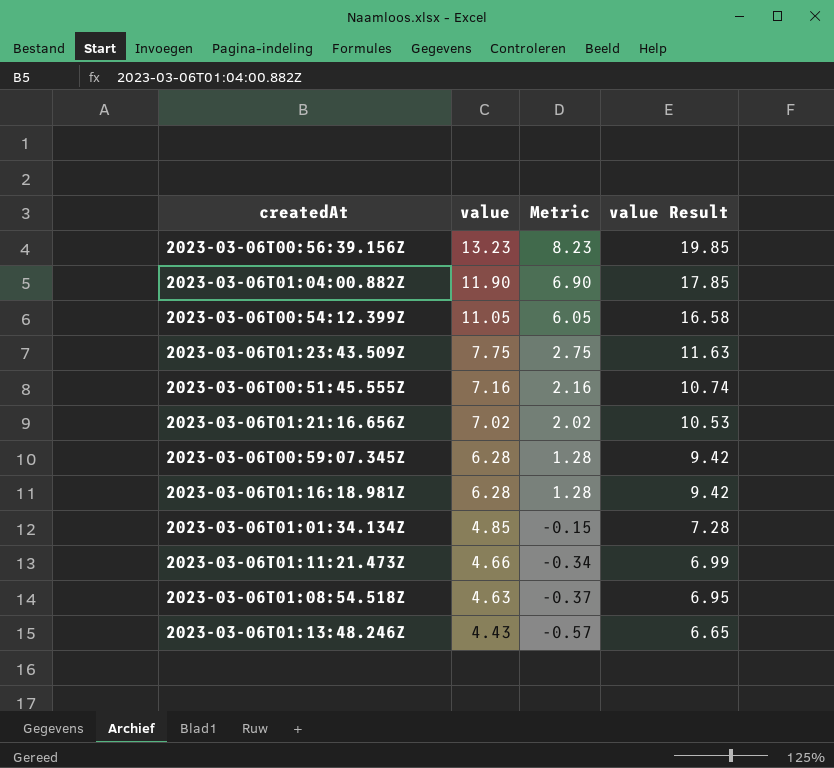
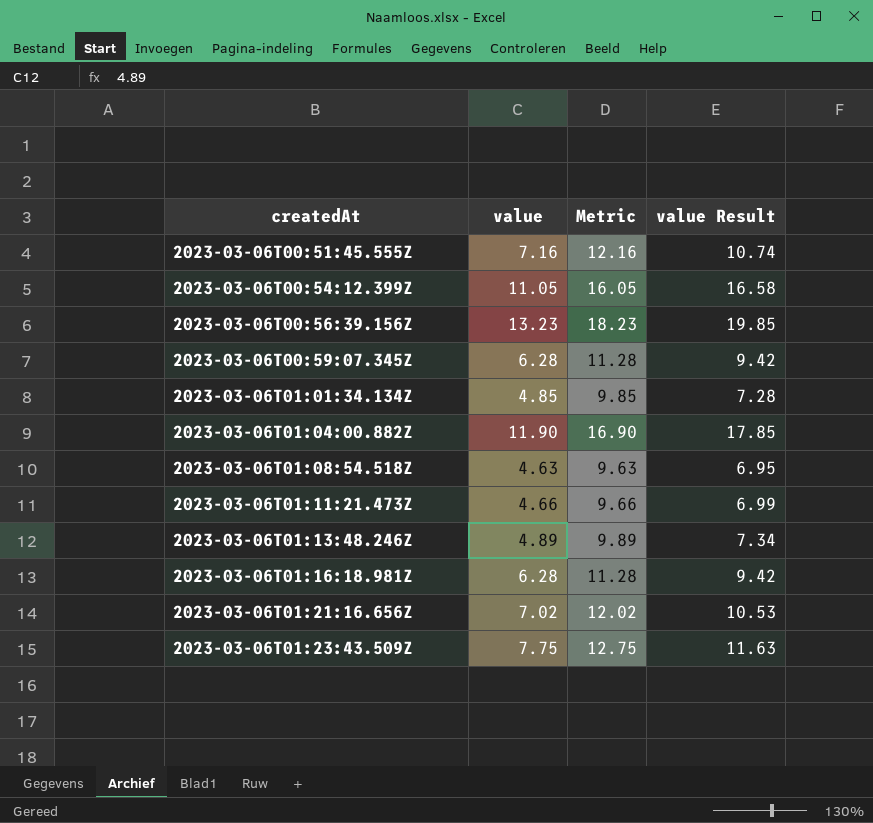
row order: value descending -> createdAt ascending
column Metric | formula: [value] - 5 -> [value] + 5
2023-03-06T01:13:48.246Z | value: 4.43 -> 4.89
2023-03-06T01:13:48.246Z | value Result: 6.65 -> 7.34

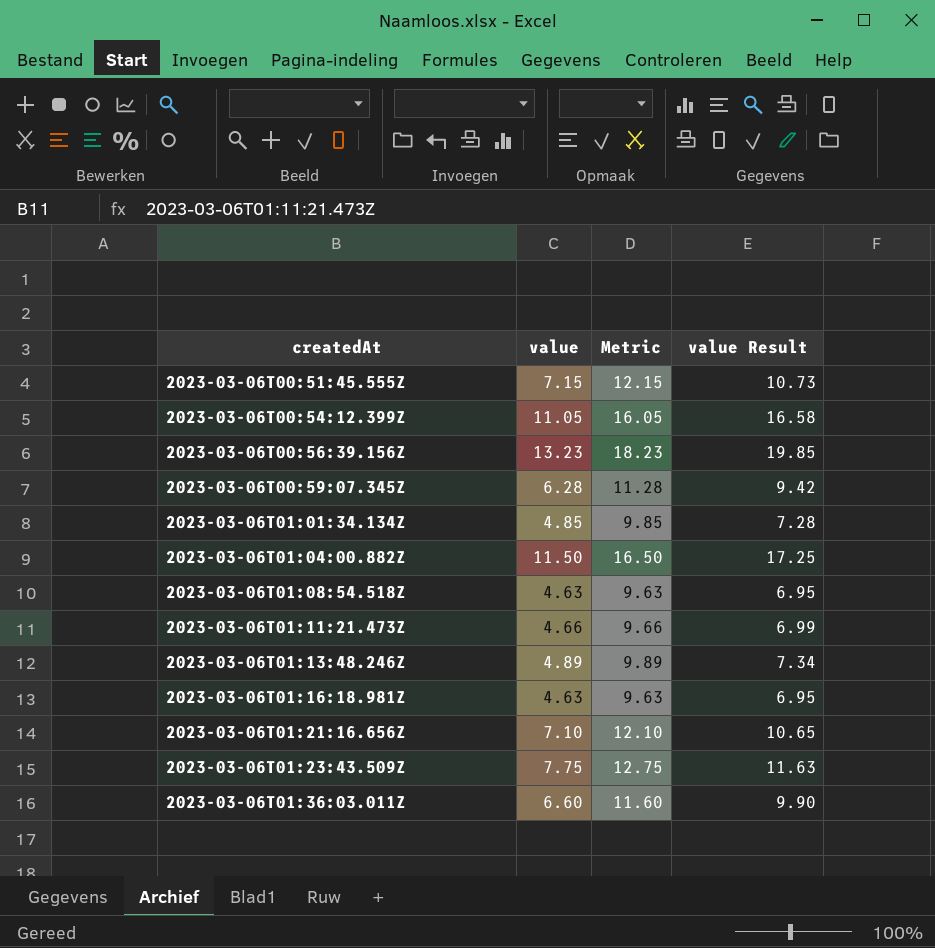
2023-03-06T00:51:45.555Z | value: 7.16 -> 7.15
2023-03-06T00:51:45.555Z | Metric: 12.16 -> 12.15
2023-03-06T00:51:45.555Z | value Result: 10.74 -> 10.73
2023-03-06T01:04:00.882Z | value: 11.90 -> 11.50
2023-03-06T01:04:00.882Z | Metric: 16.90 -> 16.50
2023-03-06T01:04:00.882Z | value Result: 17.85 -> 17.25
2023-03-06T01:16:18.981Z | value: 6.28 -> 4.63
2023-03-06T01:16:18.981Z | Metric: 11.28 -> 9.63
2023-03-06T01:16:18.981Z | value Result: 9.42 -> 6.95
2023-03-06T01:21:16.656Z | value: 7.02 -> 7.10
2023-03-06T01:21:16.656Z | Metric: 12.02 -> 12.10
2023-03-06T01:21:16.656Z | value Result: 10.53 -> 10.65
row 2023-03-06T01:36:03.011Z: none -> 6.60 | 11.60 | 9.90

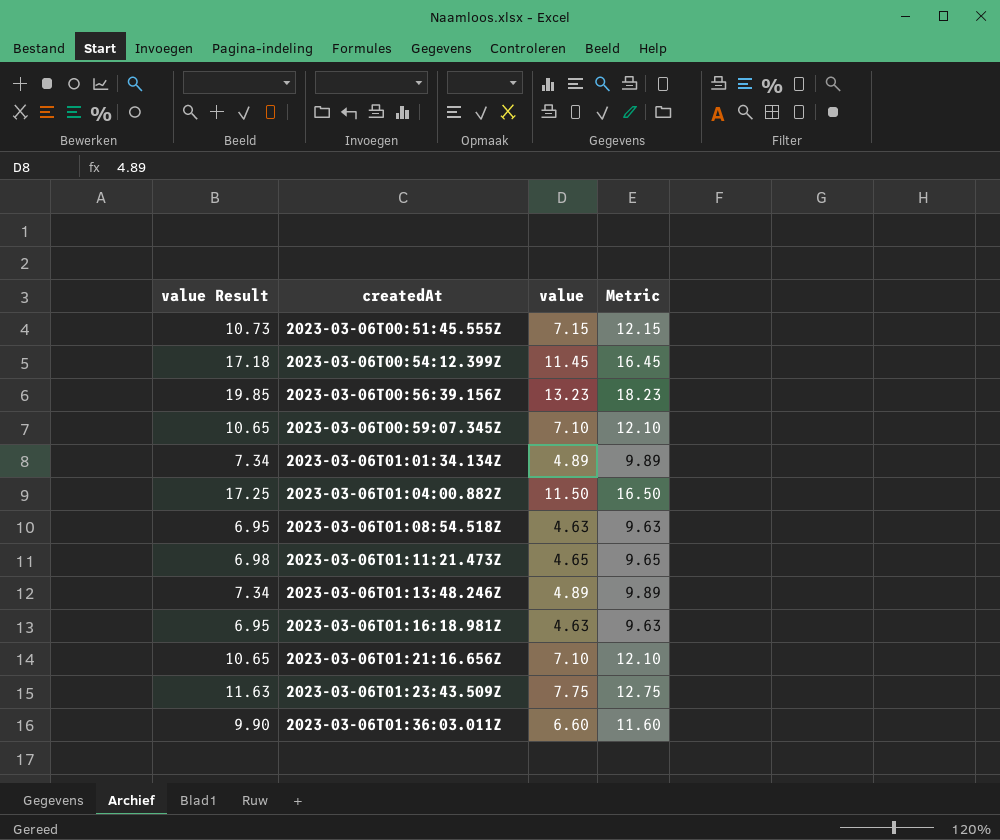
column value Result | position: 4 -> 1
2023-03-06T00:54:12.399Z | value Result: 16.58 -> 17.18
2023-03-06T00:54:12.399Z | value: 11.05 -> 11.45
2023-03-06T00:54:12.399Z | Metric: 16.05 -> 16.45
2023-03-06T00:59:07.345Z | value Result: 9.42 -> 10.65
2023-03-06T00:59:07.345Z | value: 6.28 -> 7.10
2023-03-06T00:59:07.345Z | Metric: 11.28 -> 12.10
2023-03-06T01:01:34.134Z | value Result: 7.28 -> 7.34
2023-03-06T01:01:34.134Z | value: 4.85 -> 4.89
2023-03-06T01:01:34.134Z | Metric: 9.85 -> 9.89
2023-03-06T01:11:21.473Z | value Result: 6.99 -> 6.98
2023-03-06T01:11:21.473Z | value: 4.66 -> 4.65
2023-03-06T01:11:21.473Z | Metric: 9.66 -> 9.65

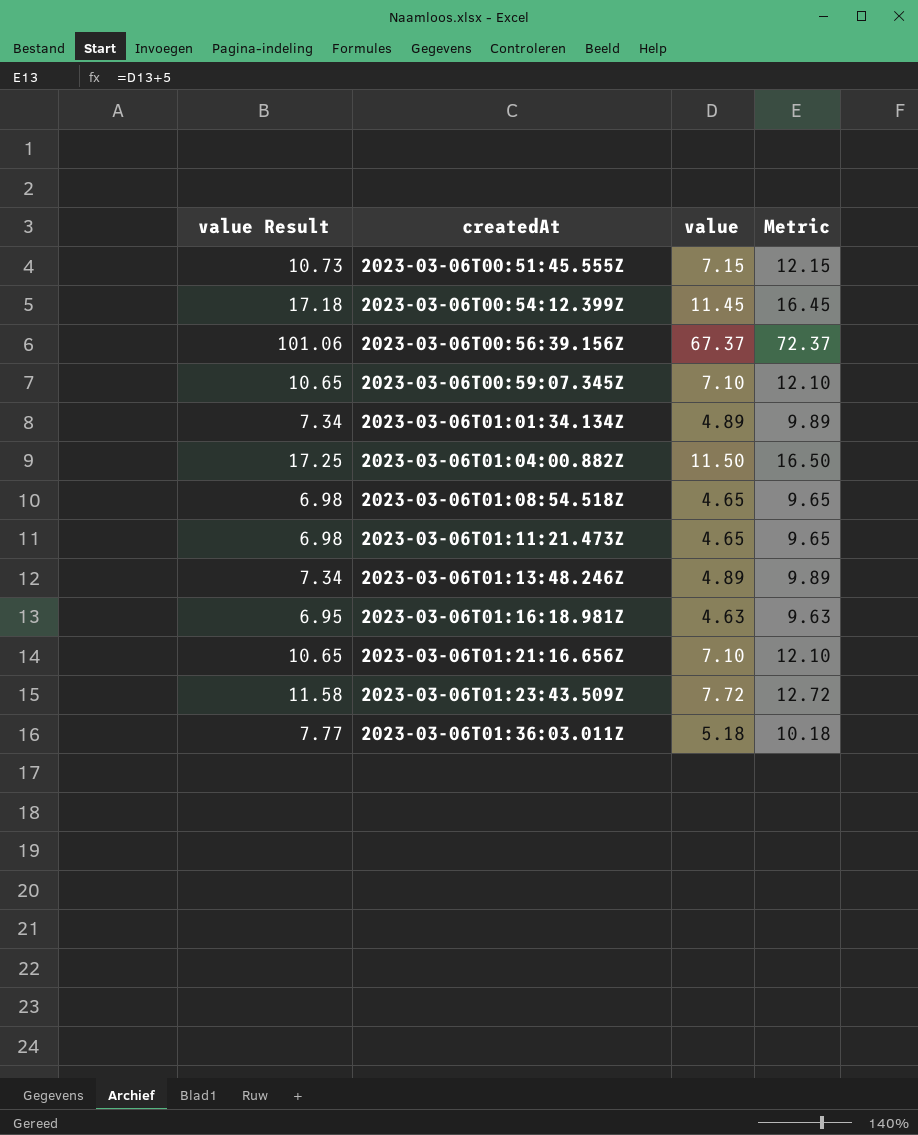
2023-03-06T00:56:39.156Z | value Result: 19.85 -> 101.06
2023-03-06T00:56:39.156Z | value: 13.23 -> 67.37
2023-03-06T00:56:39.156Z | Metric: 18.23 -> 72.37
2023-03-06T01:08:54.518Z | value Result: 6.95 -> 6.98
2023-03-06T01:08:54.518Z | value: 4.63 -> 4.65
2023-03-06T01:08:54.518Z | Metric: 9.63 -> 9.65
2023-03-06T01:23:43.509Z | value Result: 11.63 -> 11.58
2023-03-06T01:23:43.509Z | value: 7.75 -> 7.72
2023-03-06T01:23:43.509Z | Metric: 12.75 -> 12.72
2023-03-06T01:36:03.011Z | value Result: 9.90 -> 7.77
2023-03-06T01:36:03.011Z | value: 6.60 -> 5.18
2023-03-06T01:36:03.011Z | Metric: 11.60 -> 10.18

